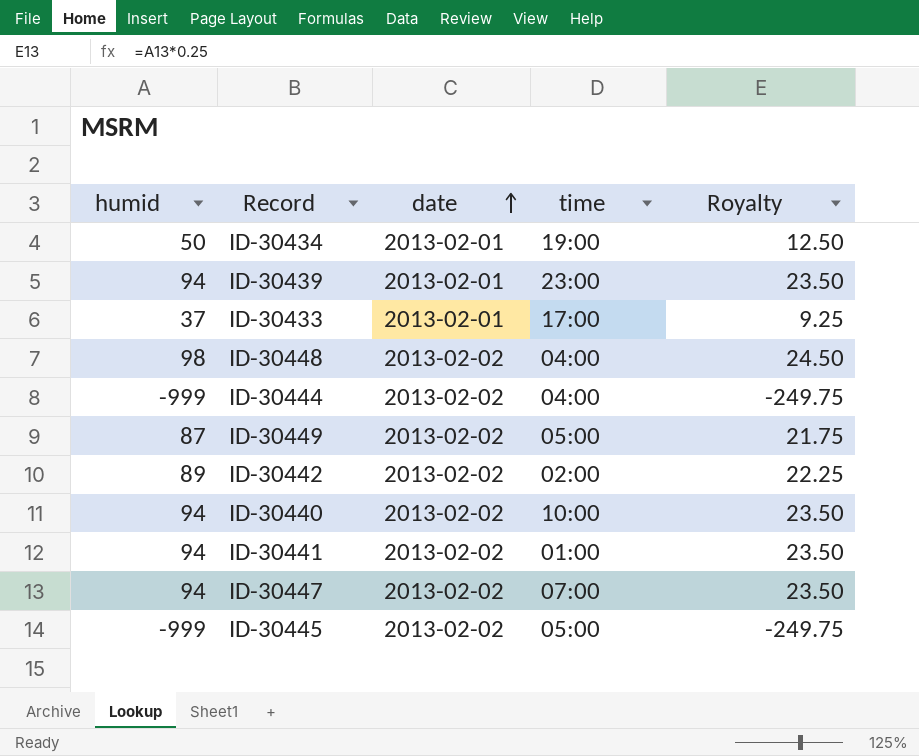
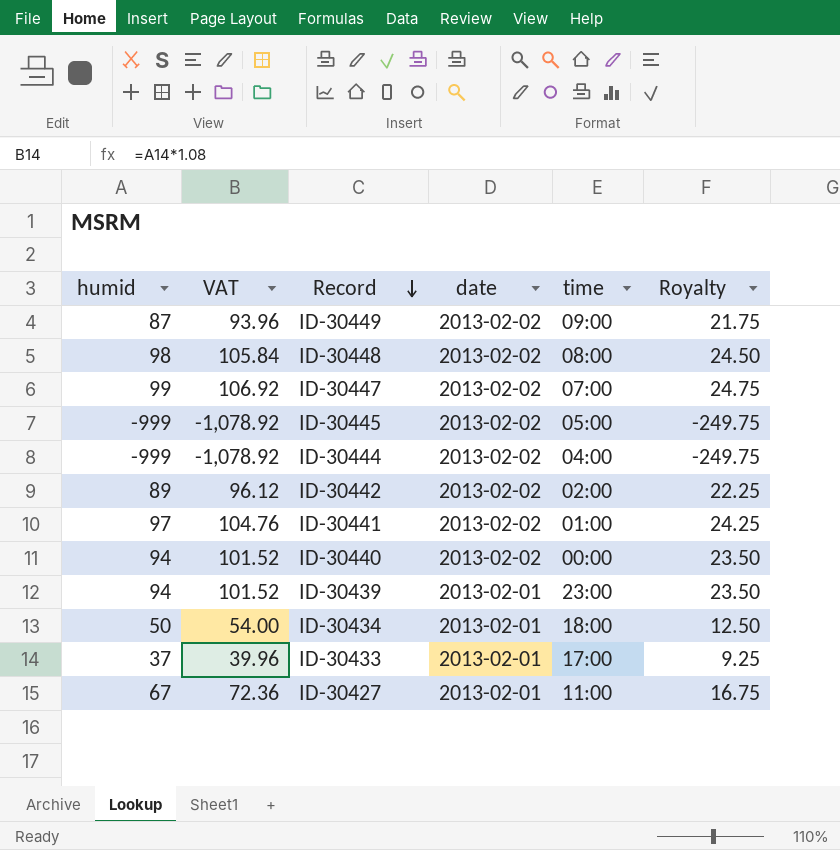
row order: date ascending -> Record descending
column VAT | formula: none -> [humid] * 1.08
ID-30449 | time: 05:00 -> 09:00
ID-30448 | time: 04:00 -> 08:00
ID-30447 | humid: 94 -> 99
ID-30447 | Royalty: 23.50 -> 24.75
ID-30441 | humid: 94 -> 97
ID-30441 | Royalty: 23.50 -> 24.25
ID-30440 | time: 10:00 -> 00:00
ID-30434 | time: 19:00 -> 18:00
row ID-30427: none -> 67 | 72.36 | 2013-02-01 | 11:00 | 16.75

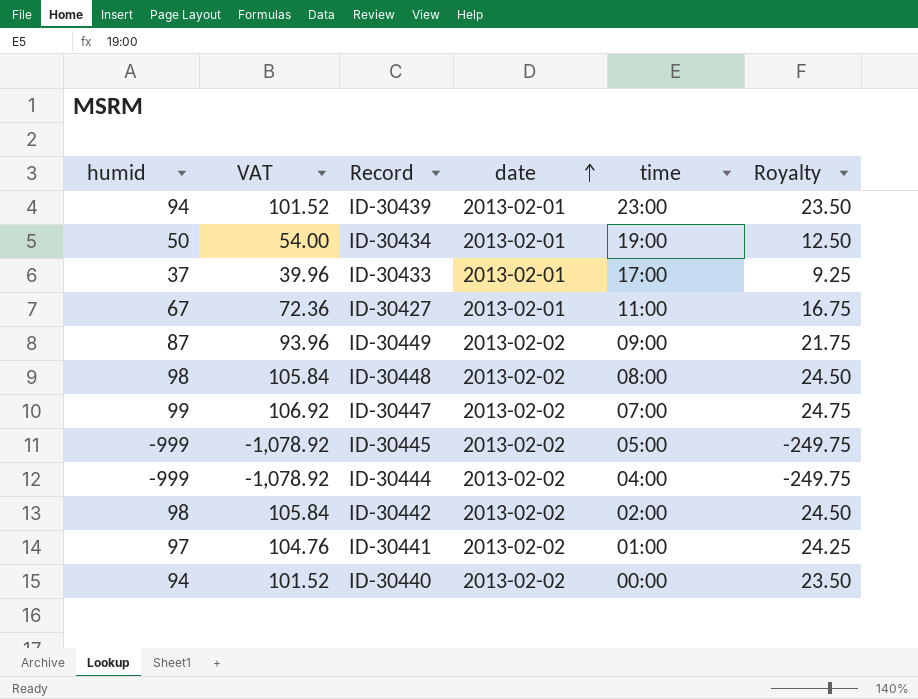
row order: Record descending -> date ascending
ID-30434 | time: 18:00 -> 19:00
ID-30442 | humid: 89 -> 98
ID-30442 | VAT: 96.12 -> 105.84
ID-30442 | Royalty: 22.25 -> 24.50

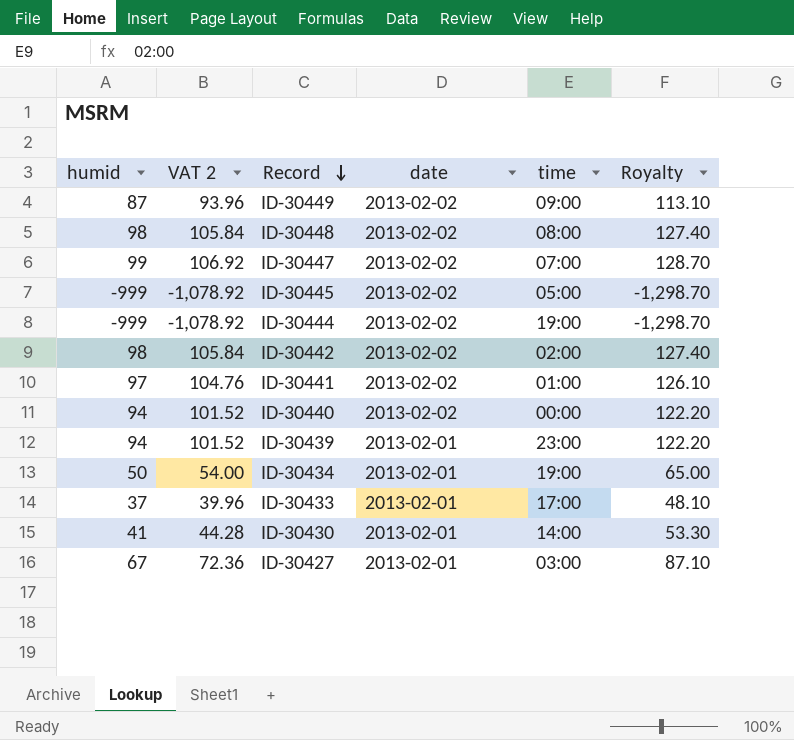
row order: date ascending -> Record descending
column name: VAT -> VAT 2
column Royalty | formula: [humid] * 0.25 -> [humid] * 1.3
ID-30444 | time: 04:00 -> 19:00
row ID-30430: none -> 41 | 44.28 | 2013-02-01 | 14:00 | 53.30
ID-30427 | time: 11:00 -> 03:00

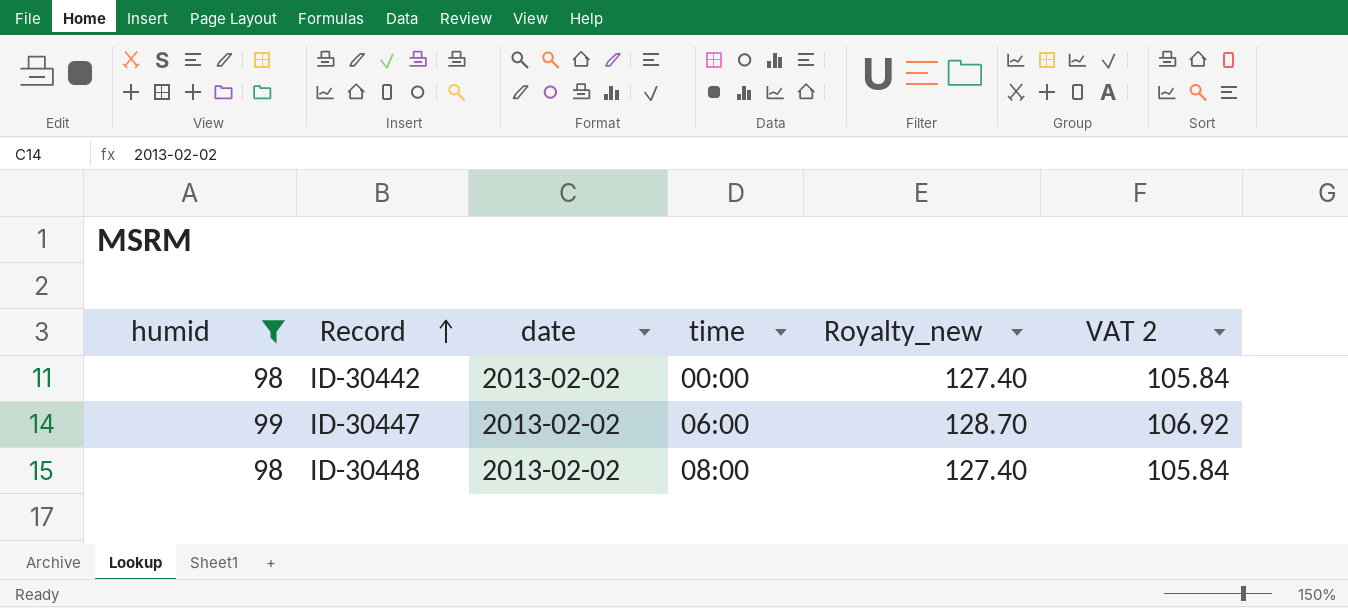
filter: none -> humid >= 98
row order: Record descending -> Record ascending
column name: Royalty -> Royalty_new
column VAT 2 | position: 2 -> 6
ID-30442 | time: 02:00 -> 00:00
ID-30447 | time: 07:00 -> 06:00

